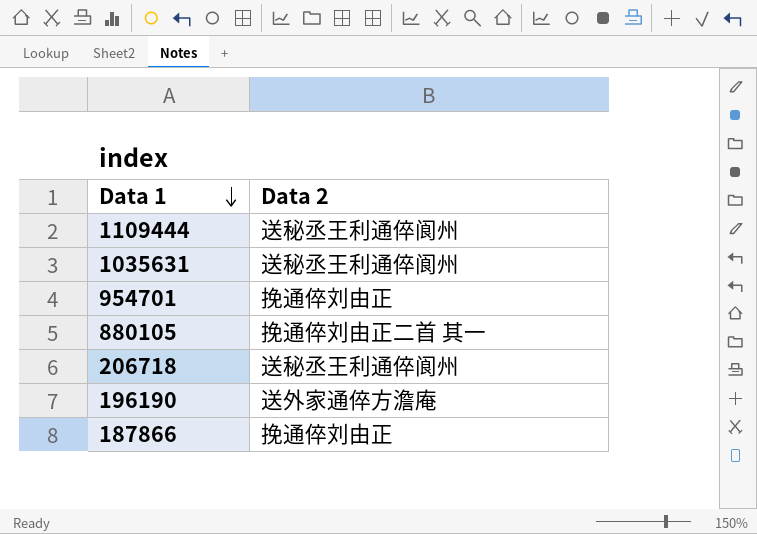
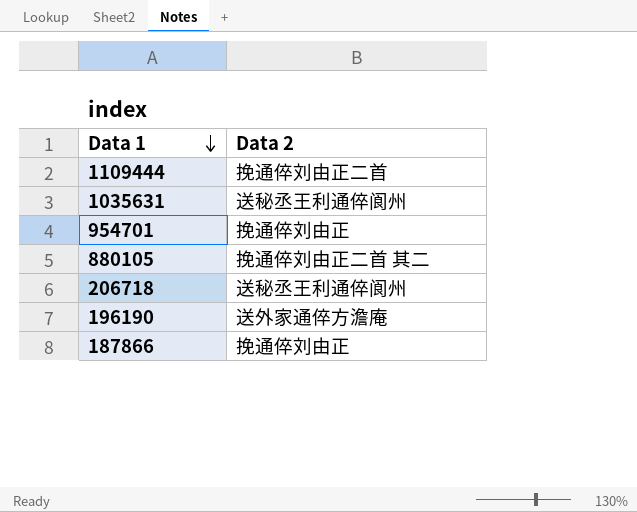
1109444 | Data 2: 送秘丞王利通倅阆州 -> 挽通倅刘由正二首
880105 | Data 2: 挽通倅刘由正二首 其一 -> 挽通倅刘由正二首 其二

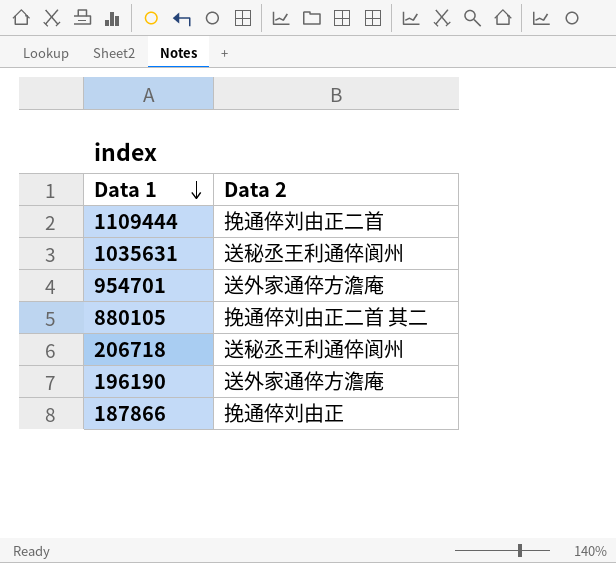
954701 | Data 2: 挽通倅刘由正 -> 送外家通倅方澹庵

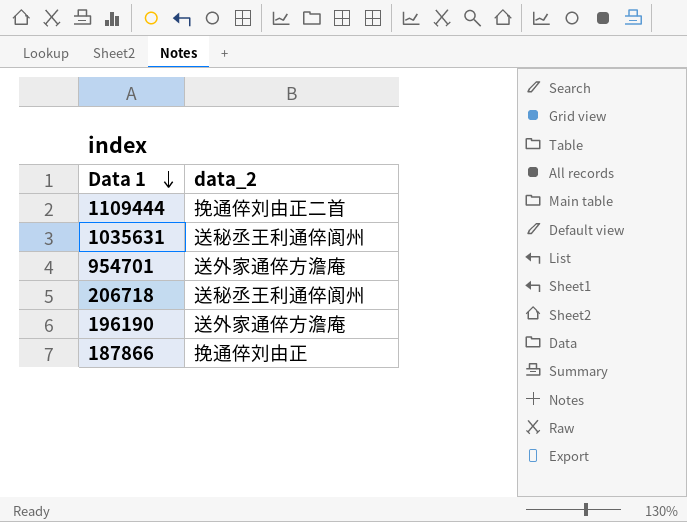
column name: Data 2 -> data_2
row 880105: 挽通倅刘由正二首 其二 -> none

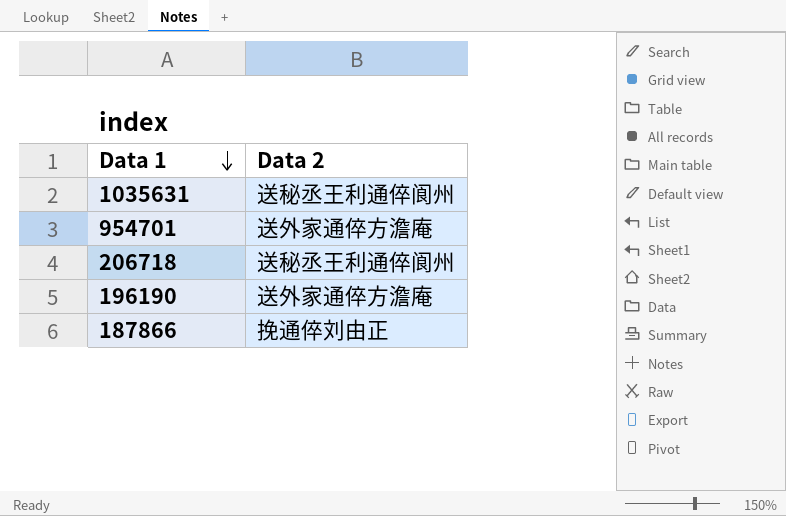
column name: data_2 -> Data 2
row 1109444: 挽通倅刘由正二首 -> none

